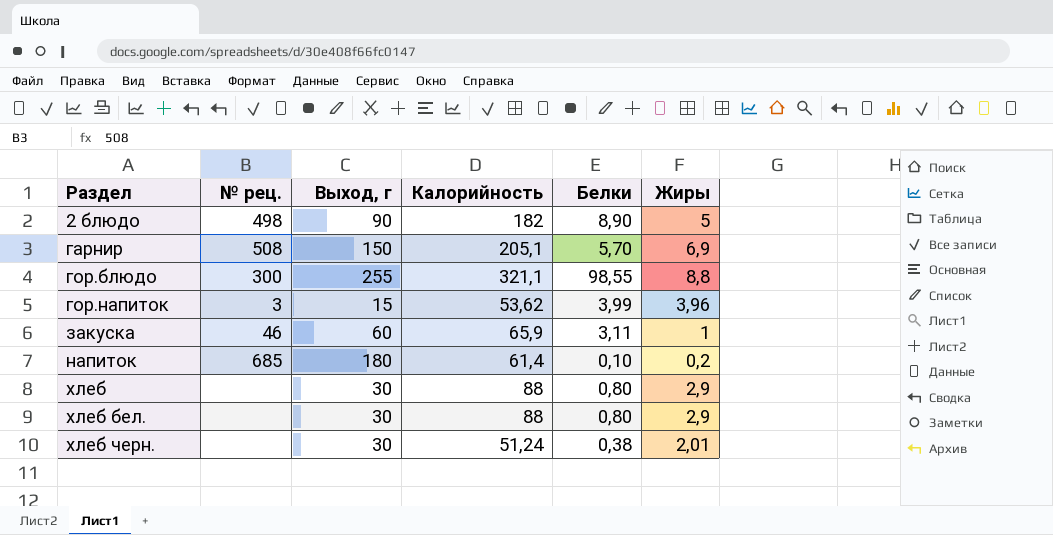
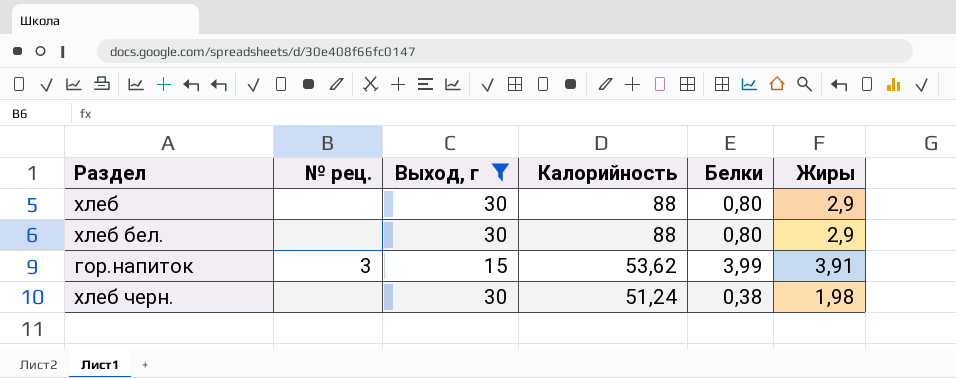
filter: none -> Выход, г <= 30
row order: Раздел ascending -> Калорийность descending
гор.напиток | Жиры: 3,96 -> 3,91
хлеб черн. | Жиры: 2,01 -> 1,98

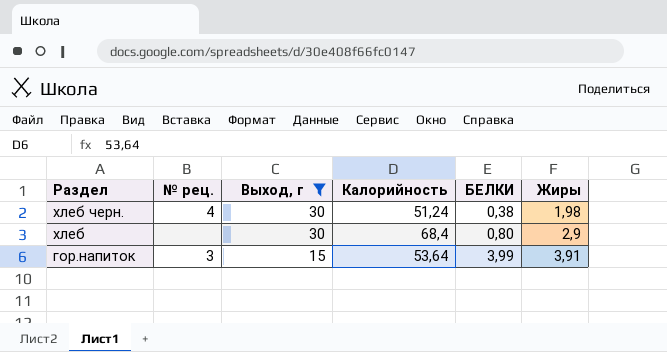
row order: Калорийность descending -> Раздел descending
column name: Белки -> БЕЛКИ
row хлеб бел.: none | 30 | 88 | 0,80 | 2,9 -> none
хлеб черн. | № рец.: none -> 4
хлеб | Калорийность: 88 -> 68,4
гор.напиток | Калорийность: 53,62 -> 53,64

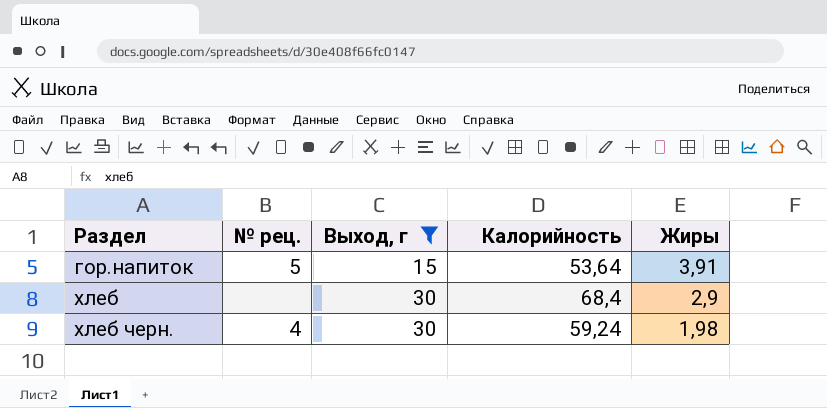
row order: Раздел descending -> Раздел ascending
column БЕЛКИ | position: 5 -> none
гор.напиток | № рец.: 3 -> 5
хлеб черн. | Калорийность: 51,24 -> 59,24

